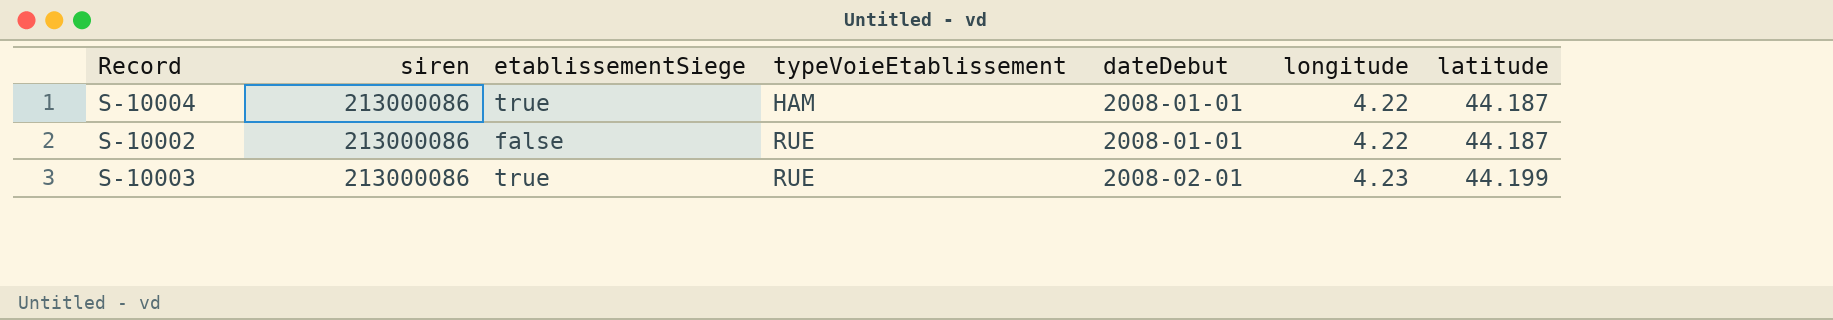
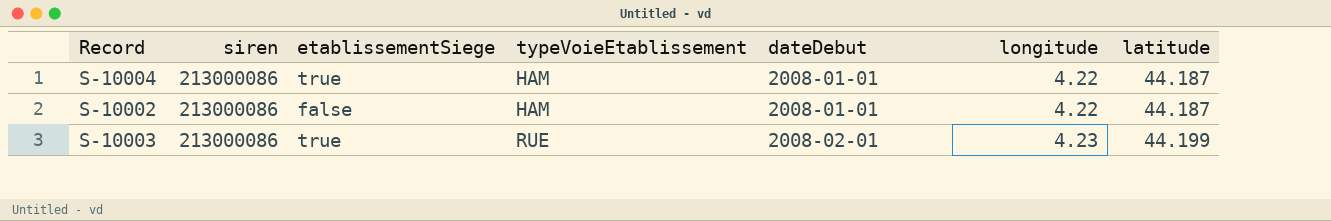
S-10002 | typeVoieEtablissement: RUE -> HAM

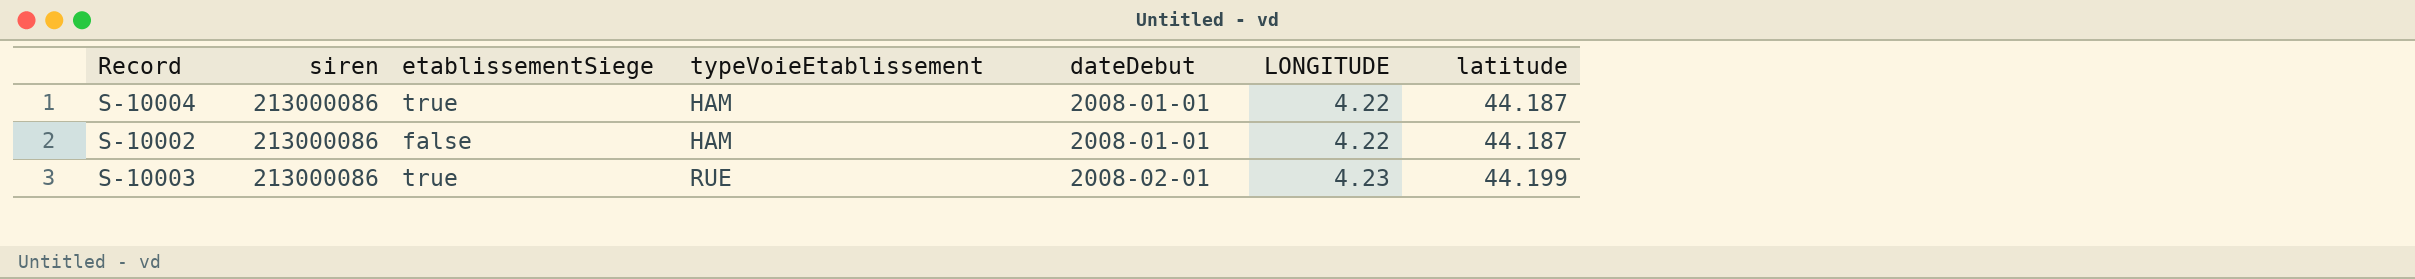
column name: longitude -> LONGITUDE

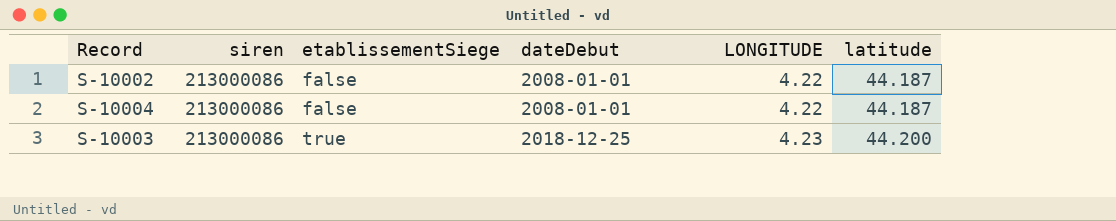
row order: typeVoieEtablissement ascending -> etablissementSiege ascending
column typeVoieEtablissement | position: 4 -> none
S-10004 | etablissementSiege: true -> false
S-10003 | dateDebut: 2008-02-01 -> 2018-12-25
S-10003 | latitude: 44.199 -> 44.200

